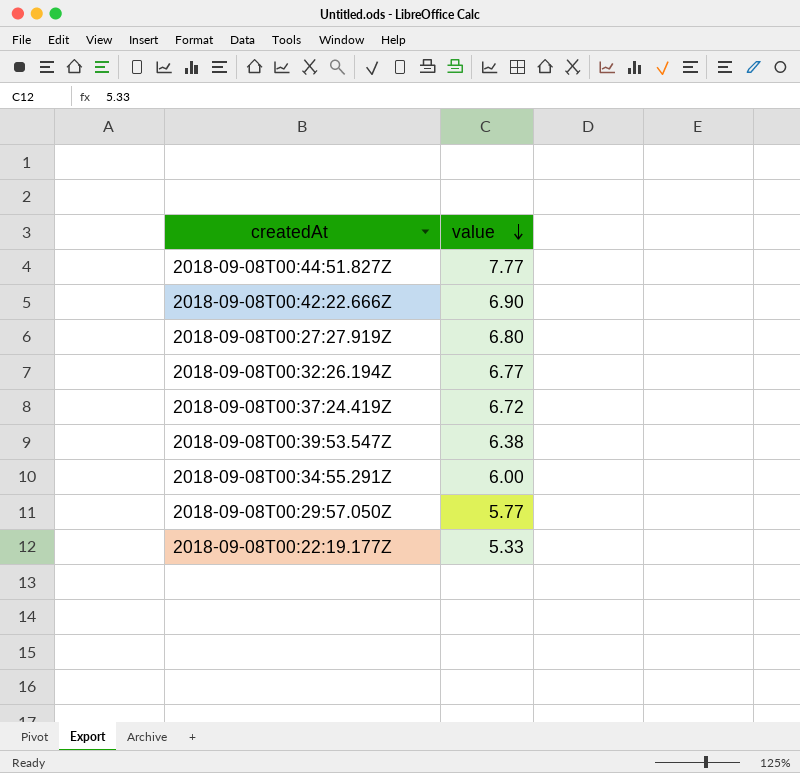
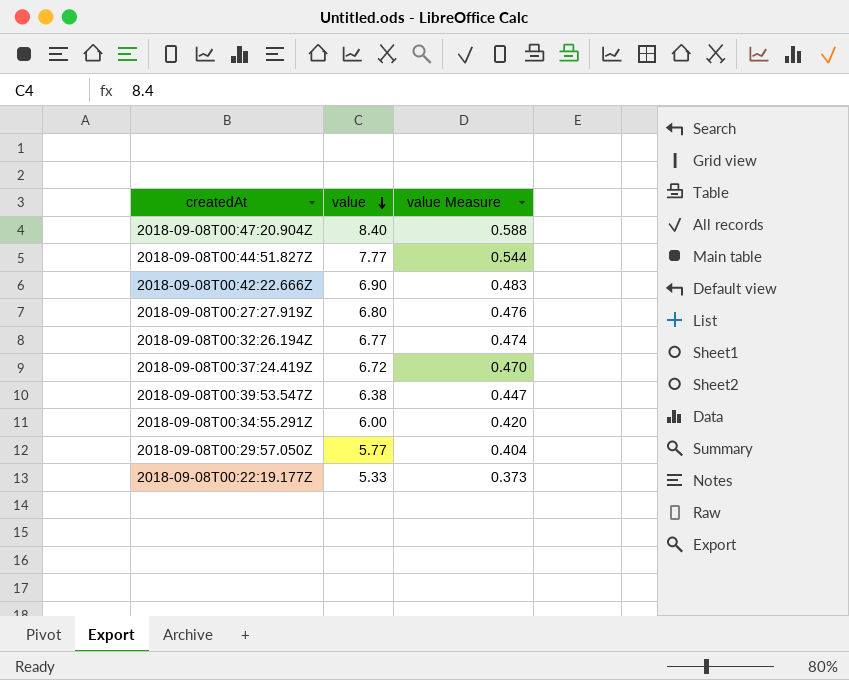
column value Measure | formula: none -> [value] * 0.07
row 2018-09-08T00:47:20.904Z: none -> 8.40 | 0.588

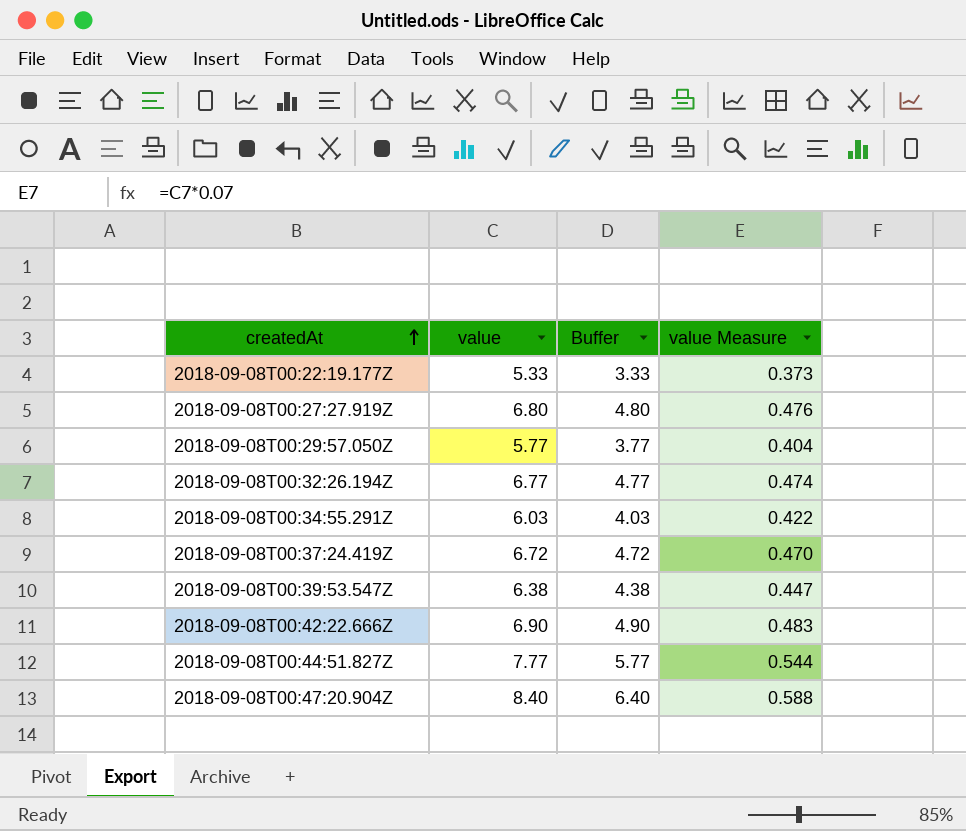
row order: value descending -> createdAt ascending
column Buffer | formula: none -> [value] - 2
2018-09-08T00:34:55.291Z | value: 6.00 -> 6.03
2018-09-08T00:34:55.291Z | value Measure: 0.420 -> 0.422

